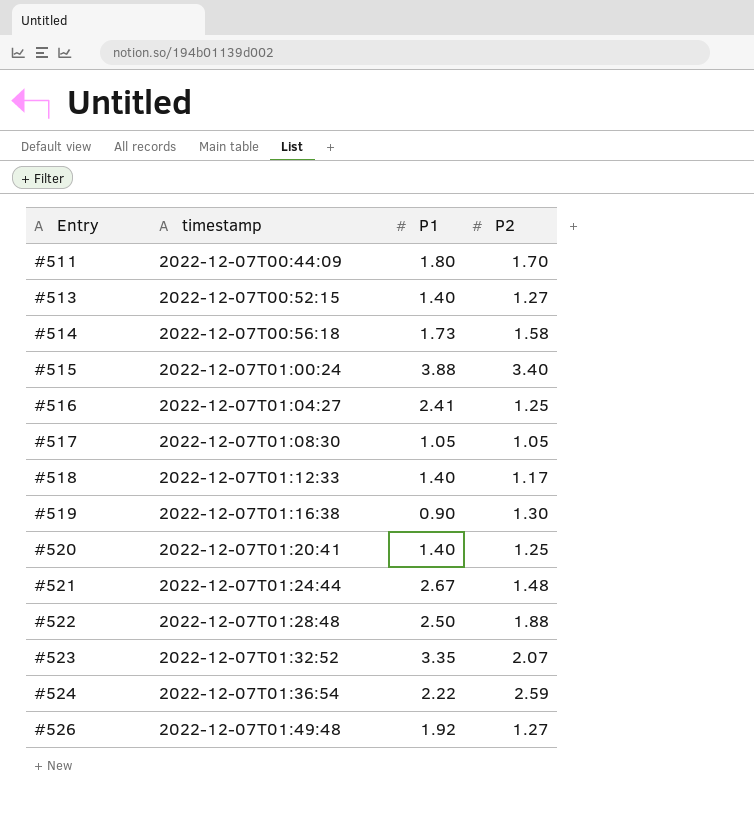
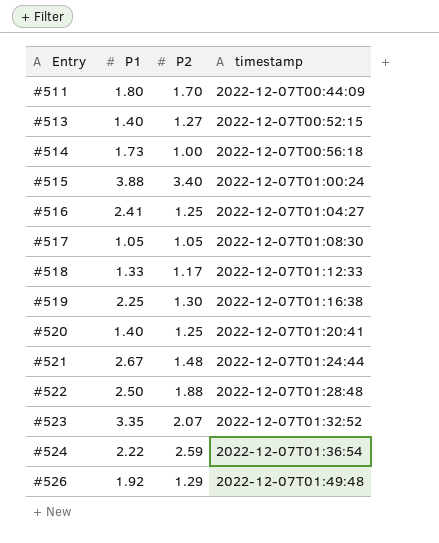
column timestamp | position: 2 -> 4
#514 | P2: 1.58 -> 1.00
#518 | P1: 1.40 -> 1.33
#519 | P1: 0.90 -> 2.25
#526 | P2: 1.27 -> 1.29

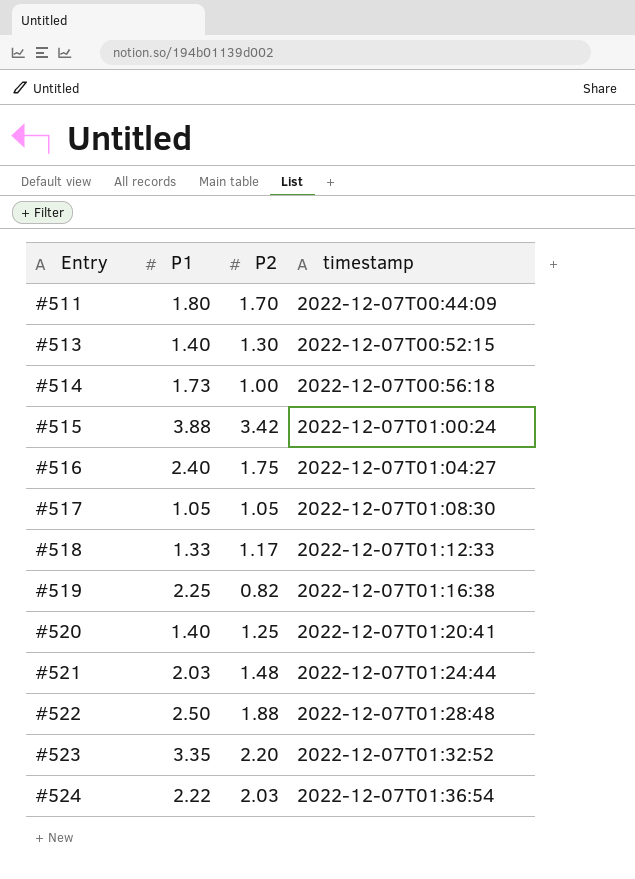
row #526: 1.92 | 1.29 | 2022-12-07T01:49:48 -> none
#513 | P2: 1.27 -> 1.30
#515 | P2: 3.40 -> 3.42
#516 | P1: 2.41 -> 2.40
#516 | P2: 1.25 -> 1.75
#519 | P2: 1.30 -> 0.82
#521 | P1: 2.67 -> 2.03
#523 | P2: 2.07 -> 2.20
#524 | P2: 2.59 -> 2.03

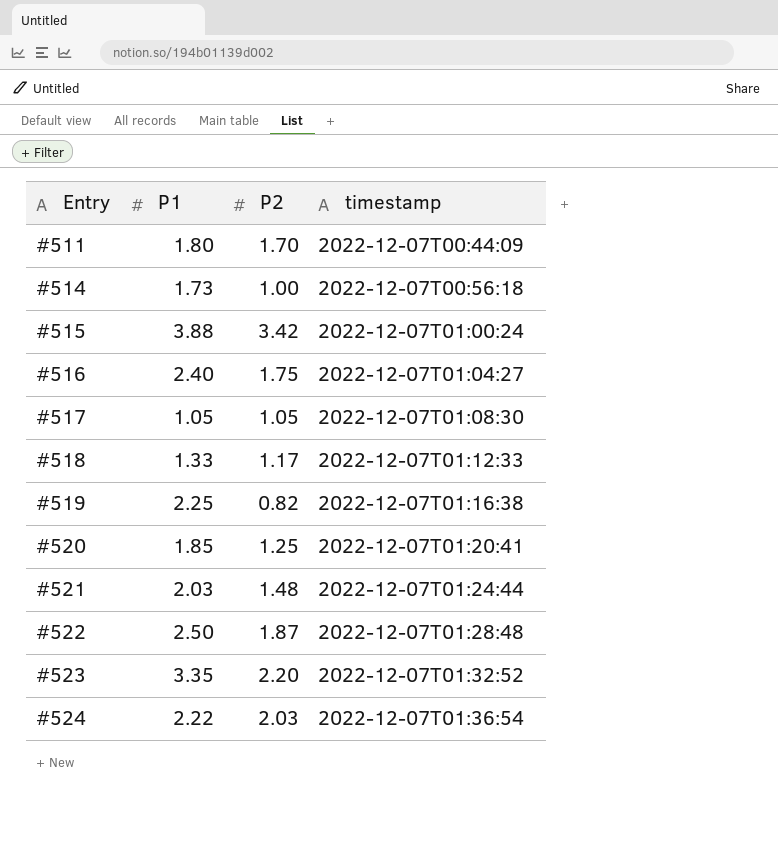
row #513: 1.40 | 1.30 | 2022-12-07T00:52:15 -> none
#520 | P1: 1.40 -> 1.85
#522 | P2: 1.88 -> 1.87

